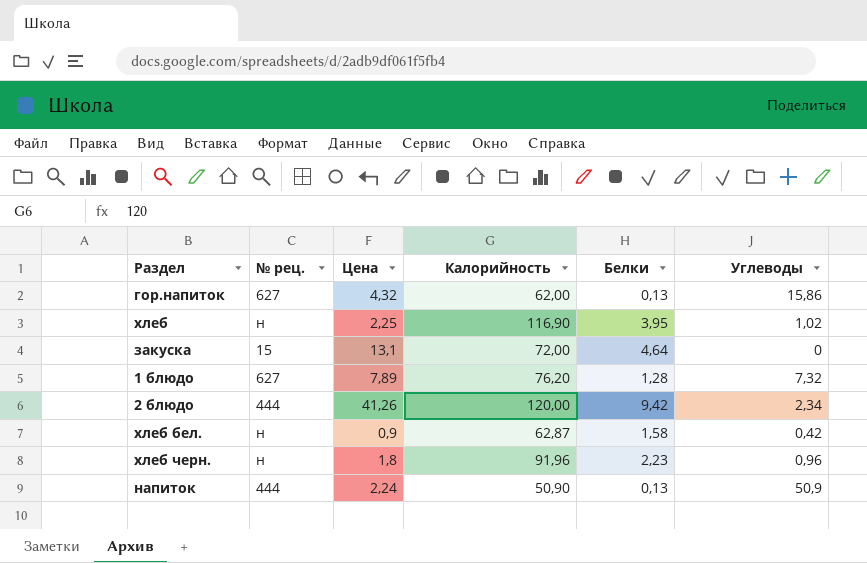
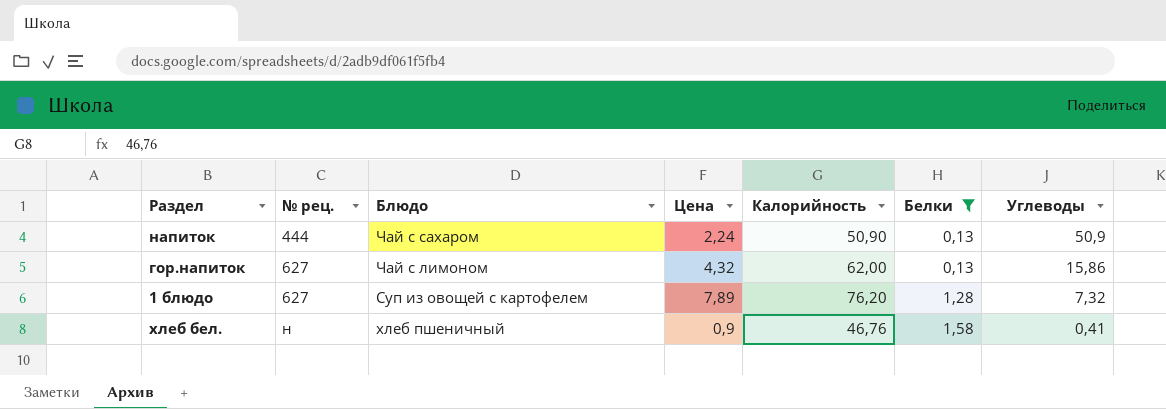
filter: none -> Белки <= 1,58
row order: none -> № рец. ascending
column Блюдо | position: none -> 3
хлеб бел. | Калорийность: 62,87 -> 46,76
хлеб бел. | Углеводы: 0,42 -> 0,41

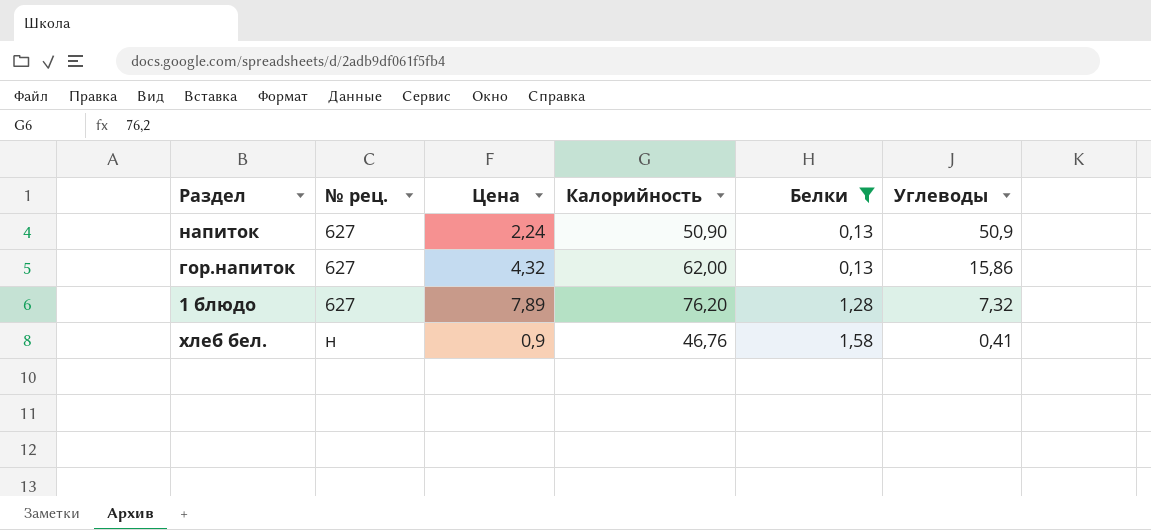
column Блюдо | position: 3 -> none
напиток | № рец.: 444 -> 627

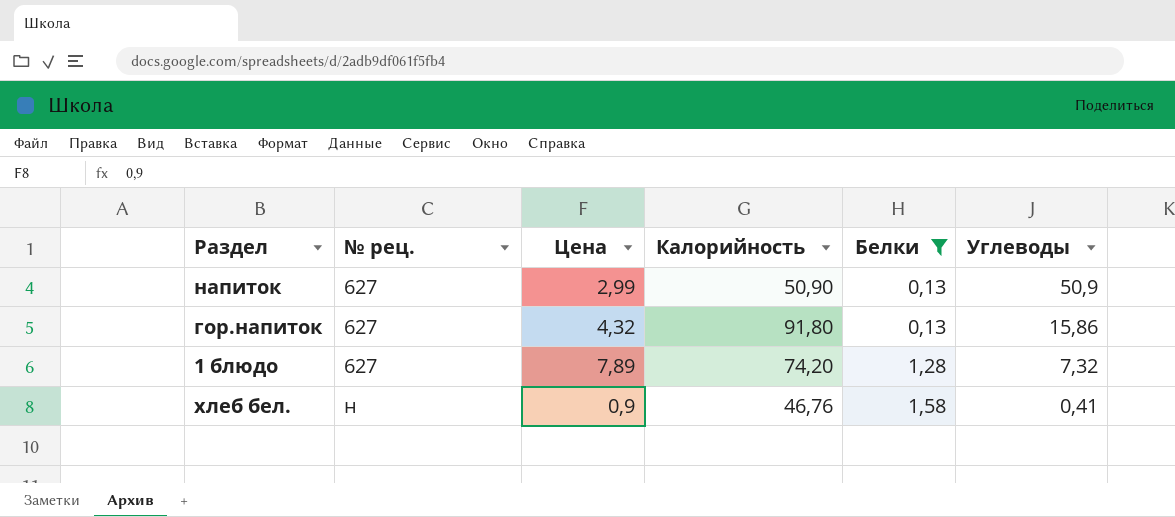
напиток | Цена: 2,24 -> 2,99
гор.напиток | Калорийность: 62,00 -> 91,80
1 блюдо | Калорийность: 76,20 -> 74,20

